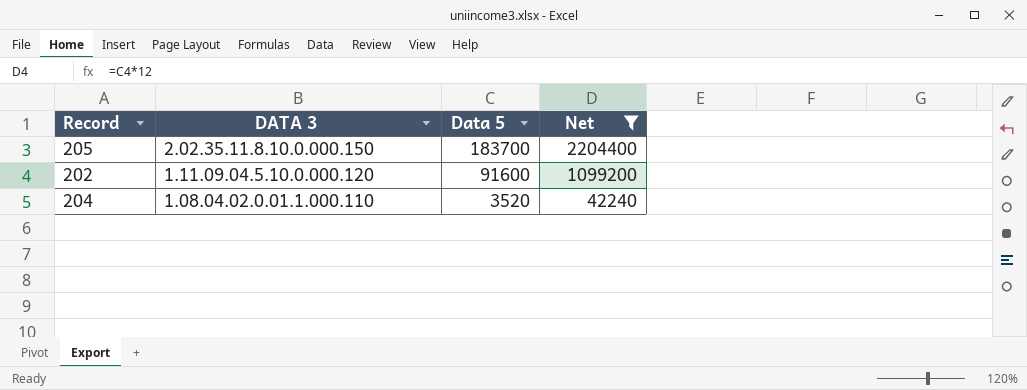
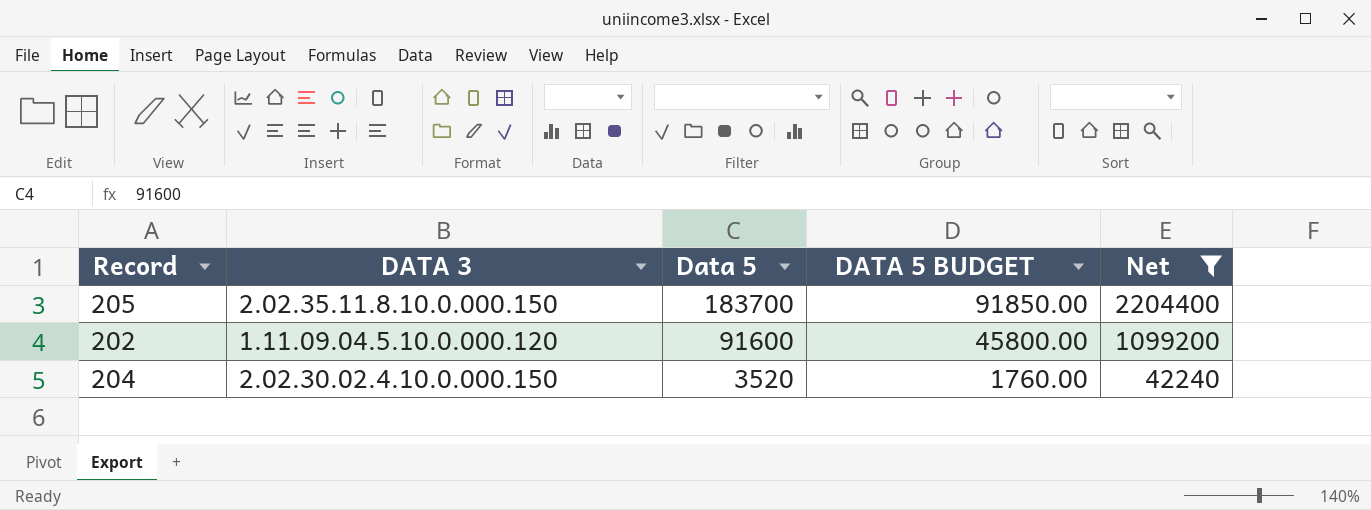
column DATA 5 BUDGET | formula: none -> [Data 5] * 0.5
204 | DATA 3: 1.08.04.02.0.01.1.000.110 -> 2.02.30.02.4.10.0.000.150

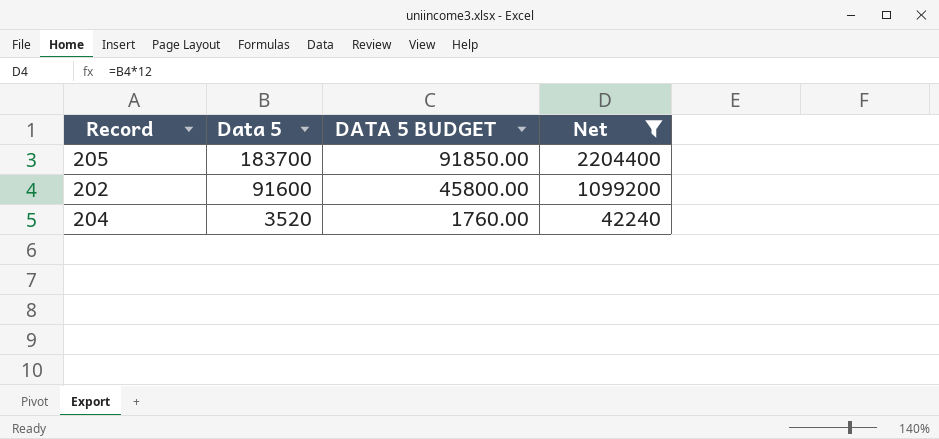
column DATA 3 | position: 2 -> none

